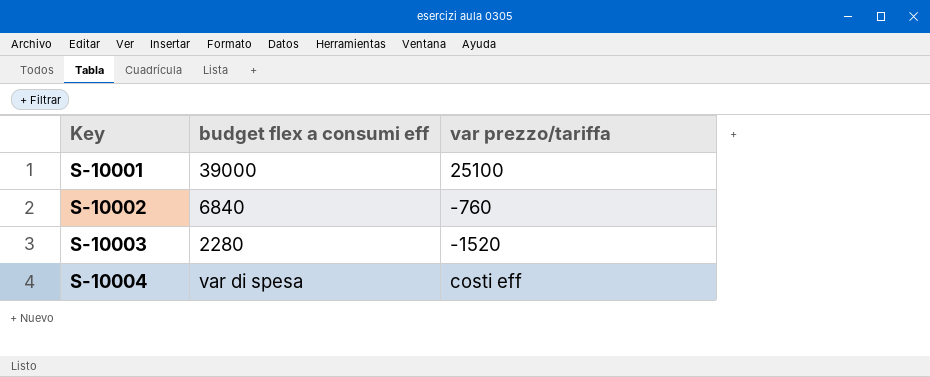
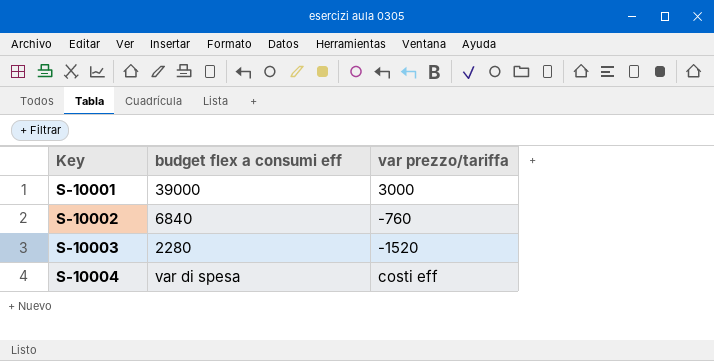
S-10001 | var prezzo/tariffa: 25100 -> 3000

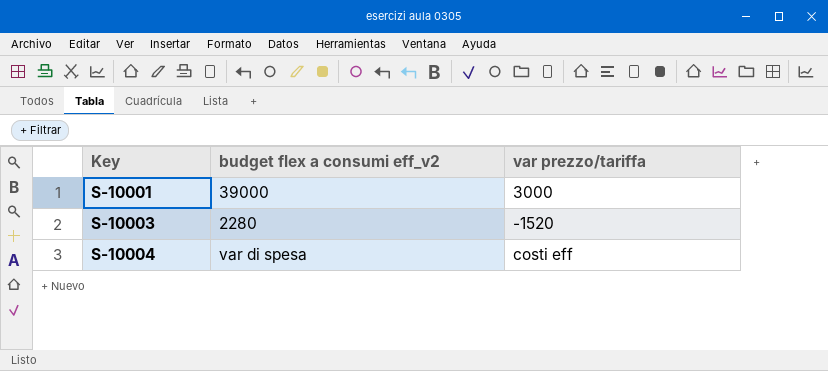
column name: budget flex a consumi eff -> budget flex a consumi eff_v2
row S-10002: 6840 | -760 -> none

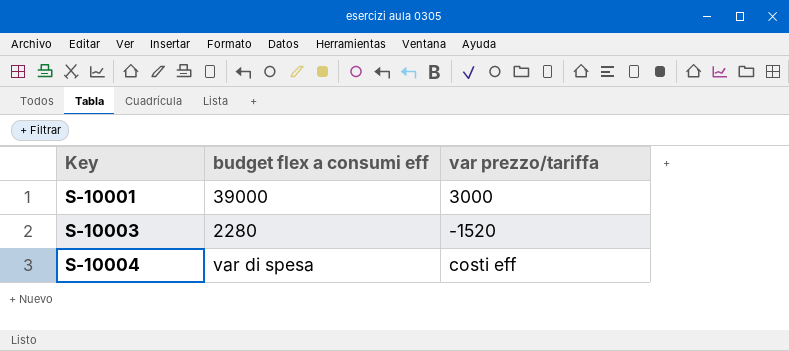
column name: budget flex a consumi eff_v2 -> budget flex a consumi eff

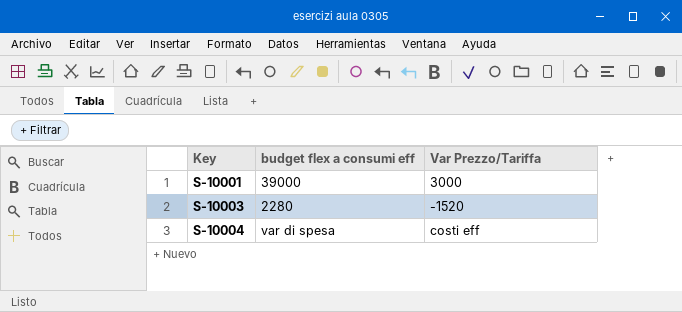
column name: var prezzo/tariffa -> Var Prezzo/Tariffa

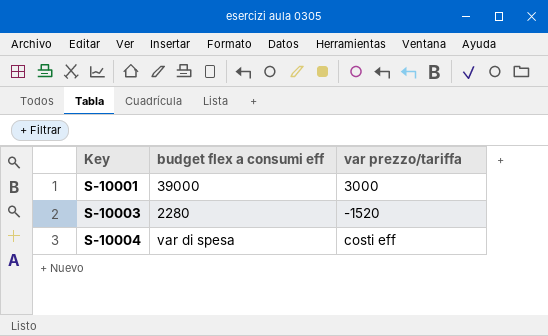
column name: Var Prezzo/Tariffa -> var prezzo/tariffa

